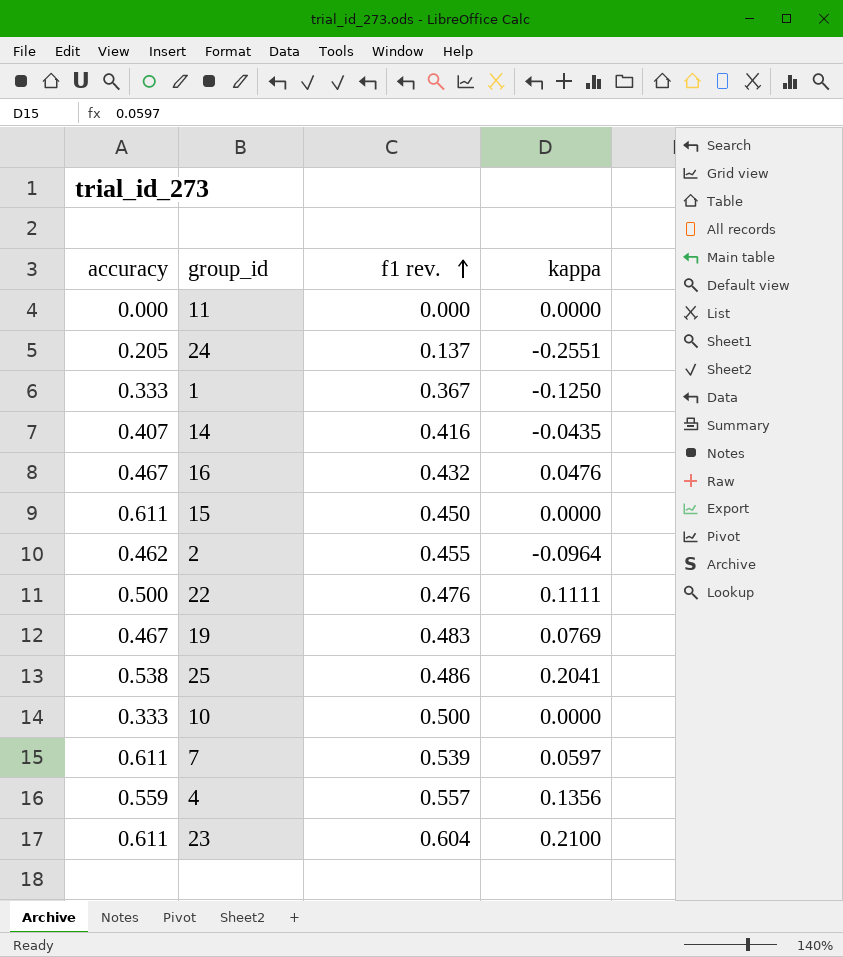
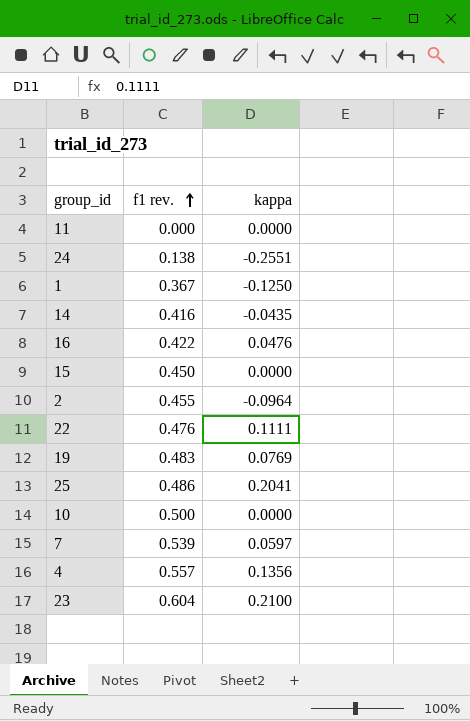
column accuracy | position: 1 -> none
24 | f1 rev.: 0.137 -> 0.138
16 | f1 rev.: 0.432 -> 0.422

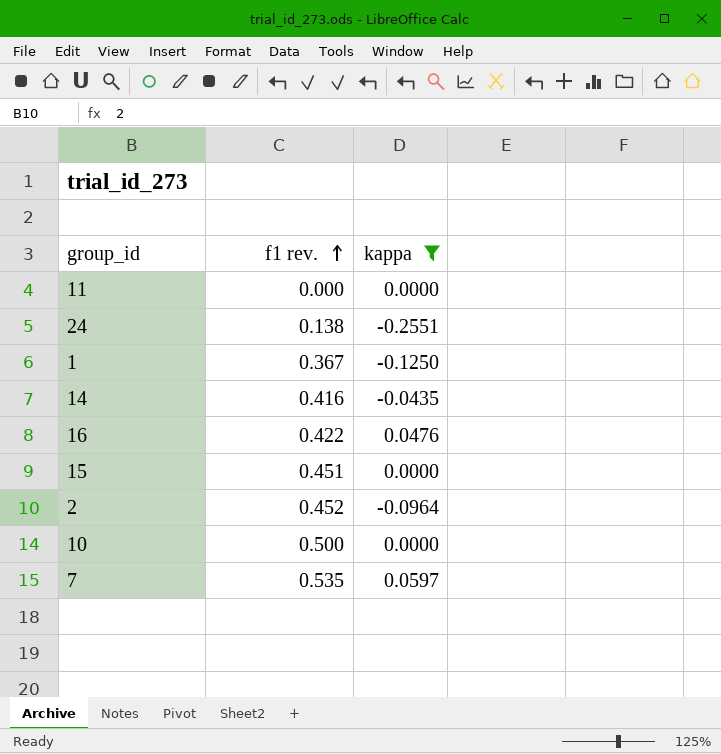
filter: none -> kappa <= 0.0597
15 | f1 rev.: 0.450 -> 0.451
2 | f1 rev.: 0.455 -> 0.452
7 | f1 rev.: 0.539 -> 0.535

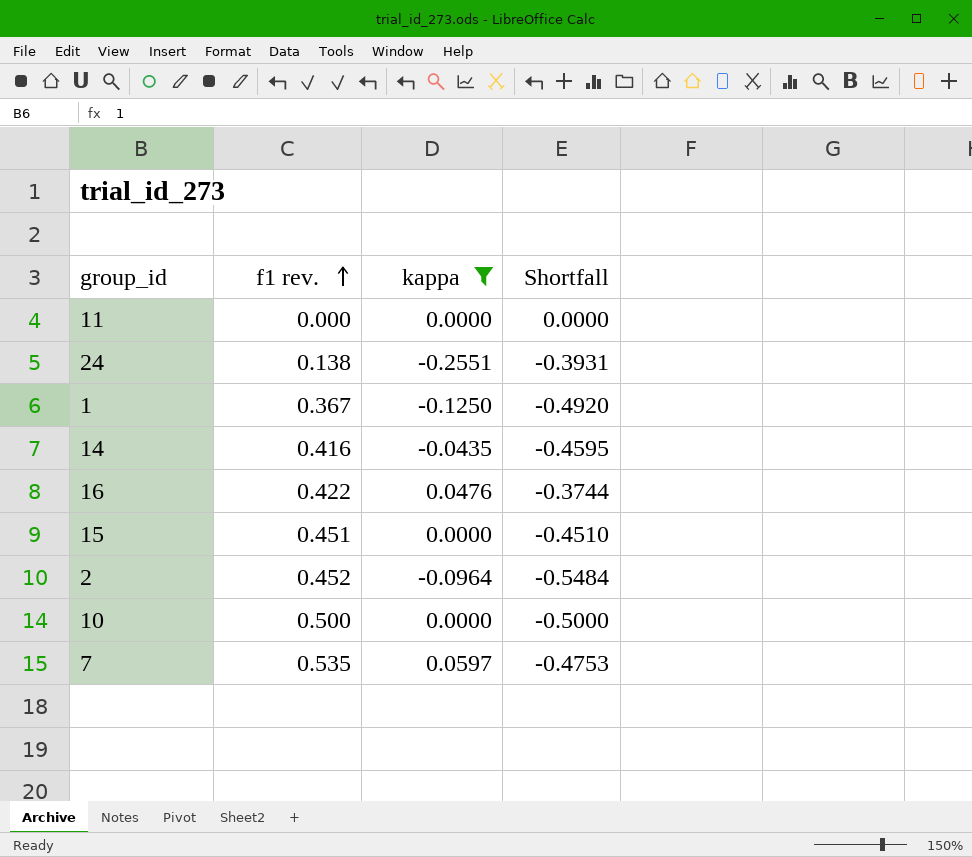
column Shortfall | formula: none -> [kappa] - [f1 rev.]

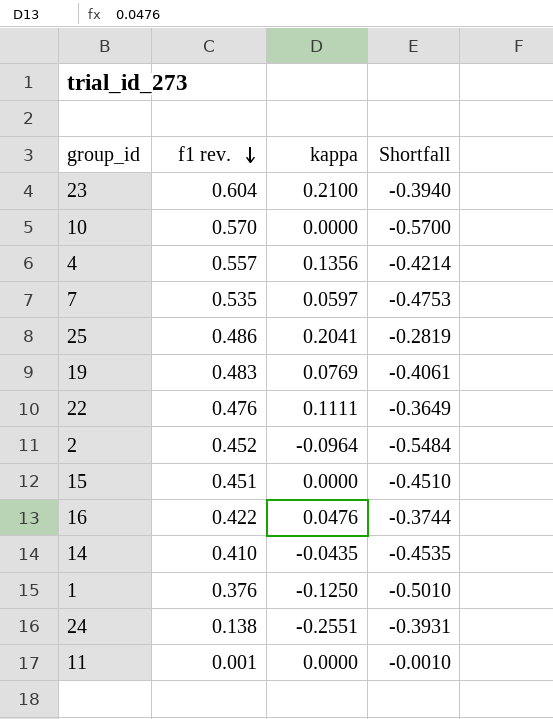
filter: kappa <= 0.0597 -> none
row order: f1 rev. ascending -> f1 rev. descending
10 | f1 rev.: 0.500 -> 0.570
10 | Shortfall: -0.5000 -> -0.5700
14 | f1 rev.: 0.416 -> 0.410
14 | Shortfall: -0.4595 -> -0.4535
1 | f1 rev.: 0.367 -> 0.376
1 | Shortfall: -0.4920 -> -0.5010
11 | f1 rev.: 0.000 -> 0.001
11 | Shortfall: 0.0000 -> -0.0010

